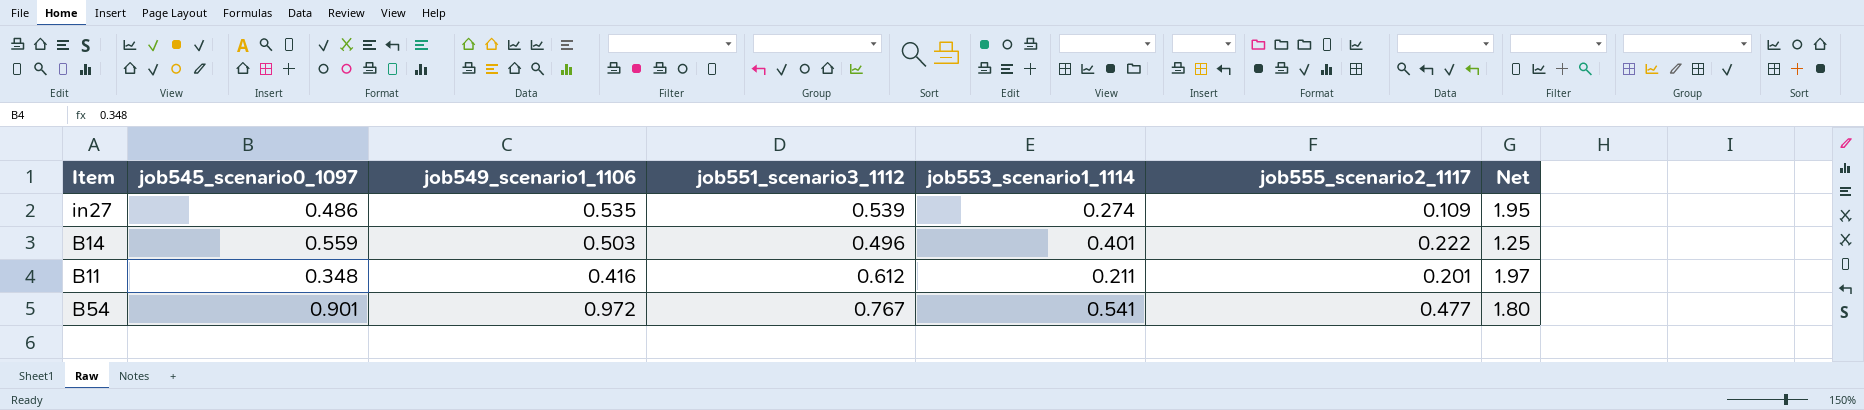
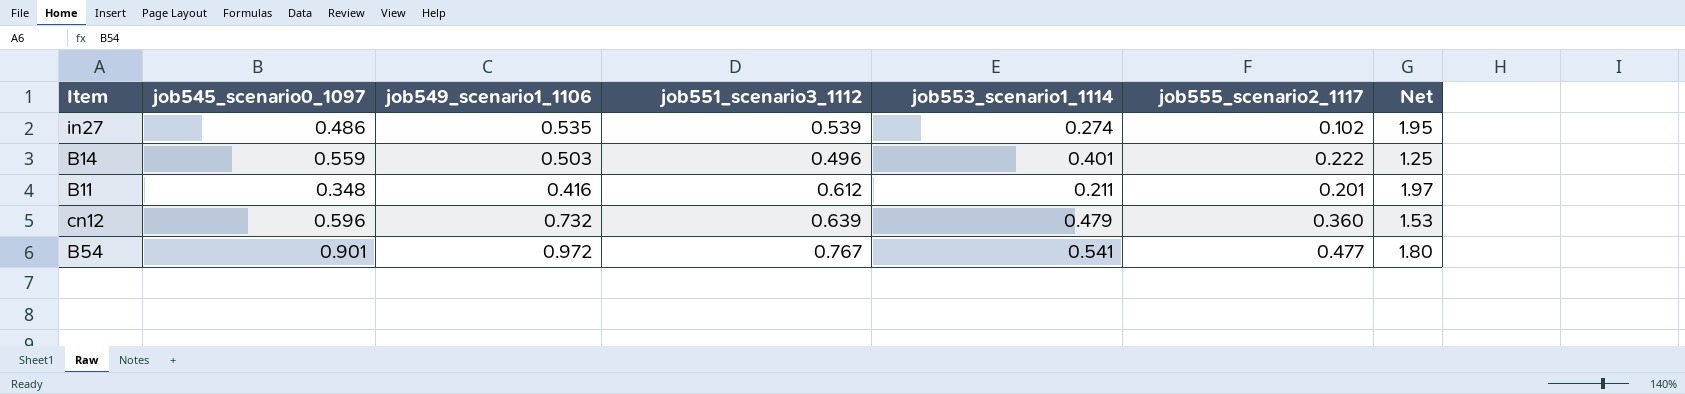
in27 | job555_scenario2_1117: 0.109 -> 0.102
row cn12: none -> 0.596 | 0.732 | 0.639 | 0.479 | 0.360 | 1.53

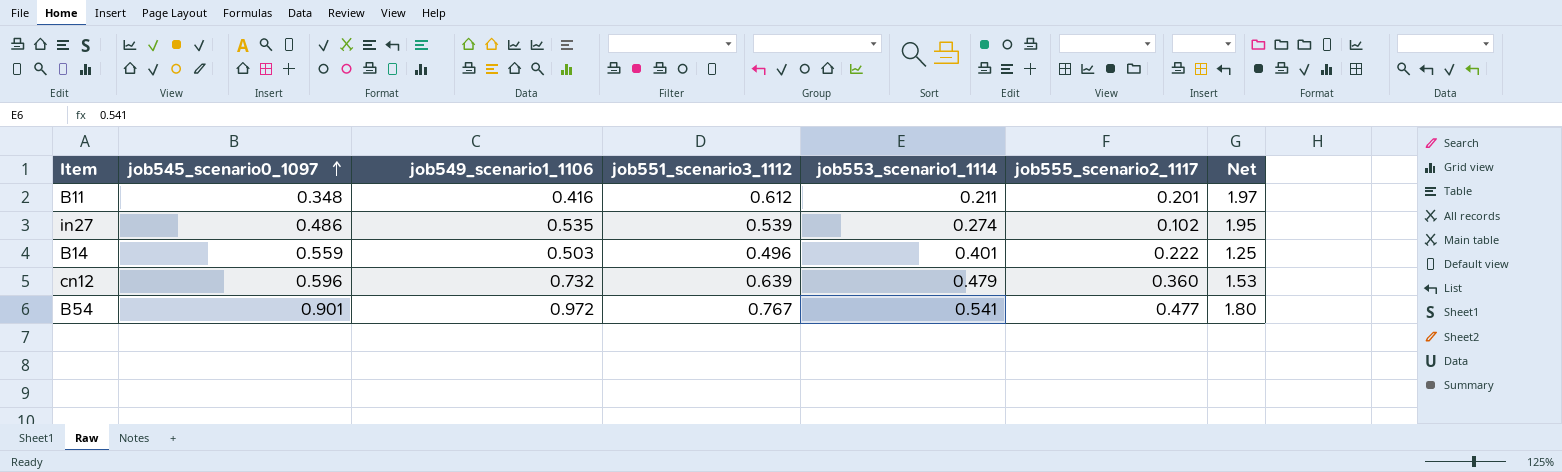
row order: none -> job545_scenario0_1097 ascending

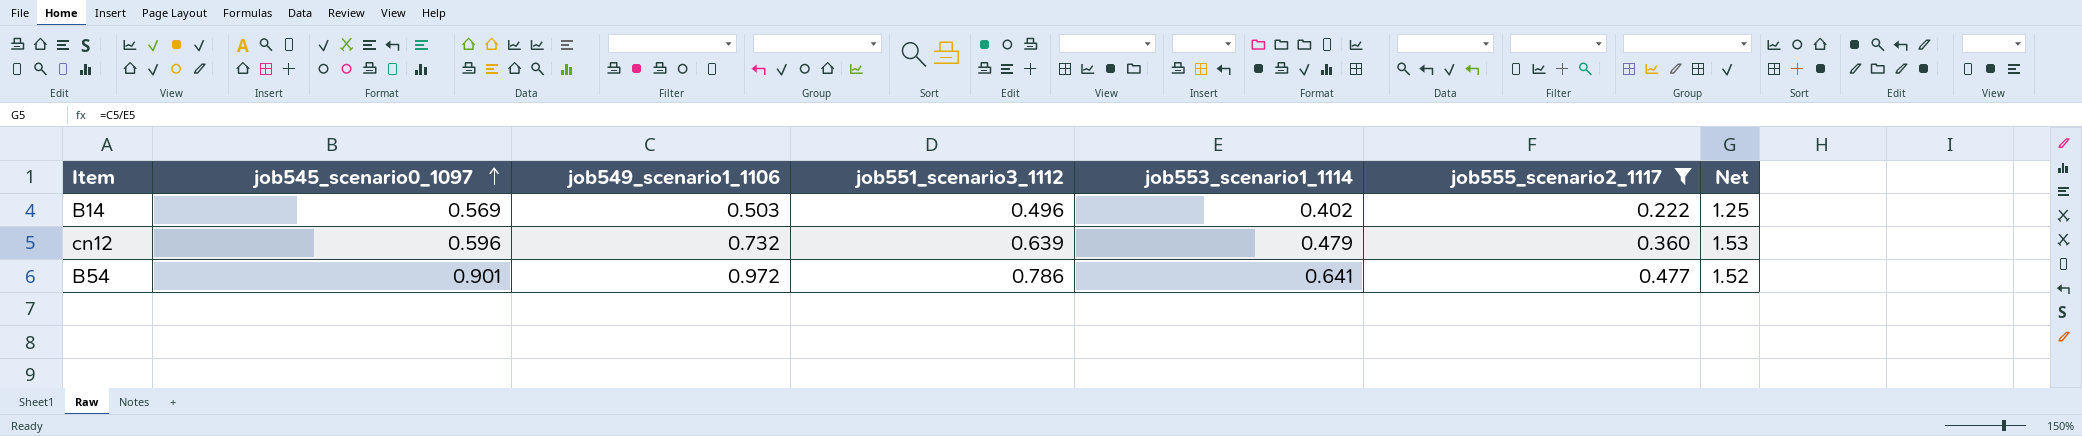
filter: none -> job555_scenario2_1117 >= 0.222
B14 | job545_scenario0_1097: 0.559 -> 0.569
B14 | job553_scenario1_1114: 0.401 -> 0.402
B54 | job551_scenario3_1112: 0.767 -> 0.786
B54 | job553_scenario1_1114: 0.541 -> 0.641
B54 | Net: 1.80 -> 1.52

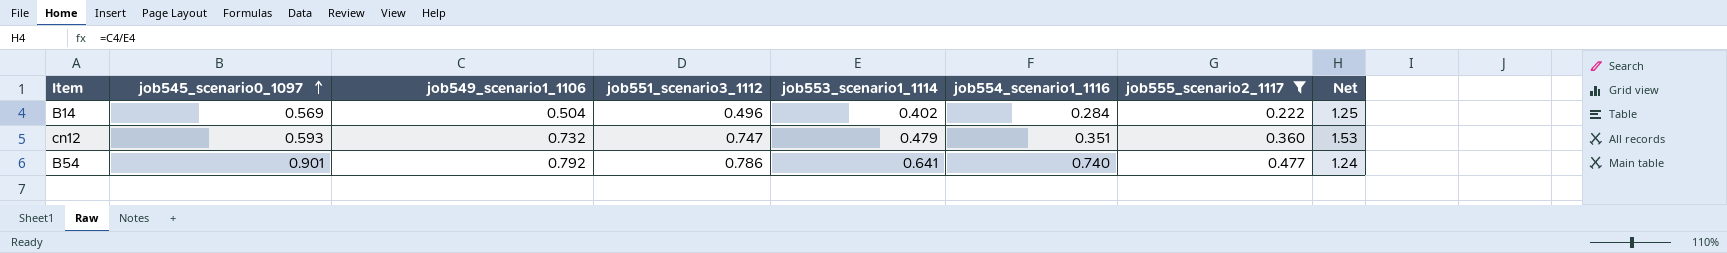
column job554_scenario1_1116 | position: none -> 6
B14 | job549_scenario1_1106: 0.503 -> 0.504
cn12 | job545_scenario0_1097: 0.596 -> 0.593
cn12 | job551_scenario3_1112: 0.639 -> 0.747
B54 | job549_scenario1_1106: 0.972 -> 0.792
B54 | Net: 1.52 -> 1.24

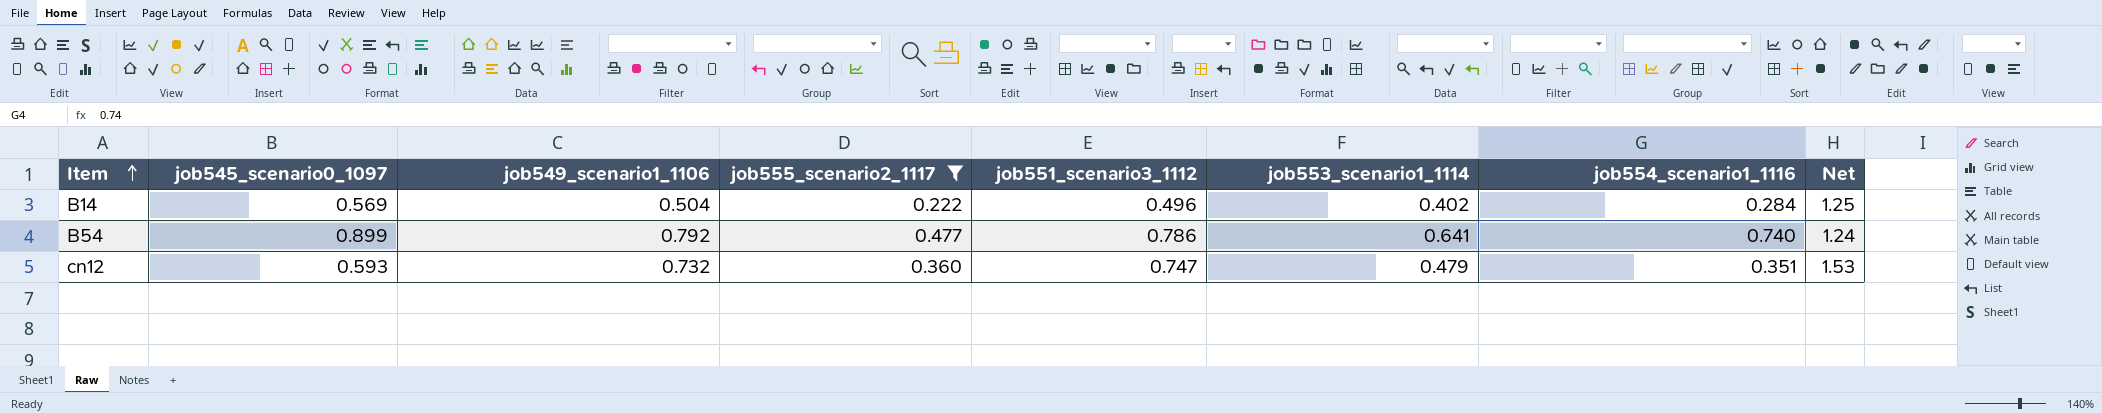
row order: job545_scenario0_1097 ascending -> Item ascending
column job555_scenario2_1117 | position: 7 -> 4
B54 | job545_scenario0_1097: 0.901 -> 0.899

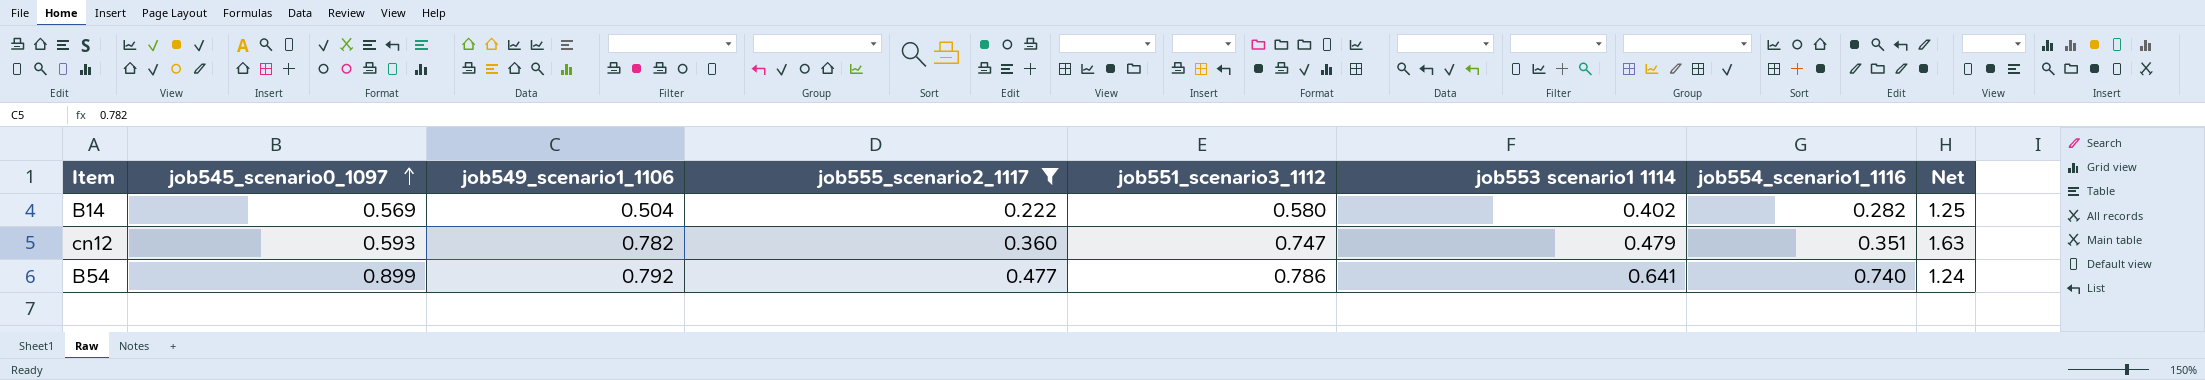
row order: Item ascending -> job545_scenario0_1097 ascending
column name: job553_scenario1_1114 -> job553 scenario1 1114
B14 | job551_scenario3_1112: 0.496 -> 0.580
B14 | job554_scenario1_1116: 0.284 -> 0.282
cn12 | job549_scenario1_1106: 0.732 -> 0.782
cn12 | Net: 1.53 -> 1.63

